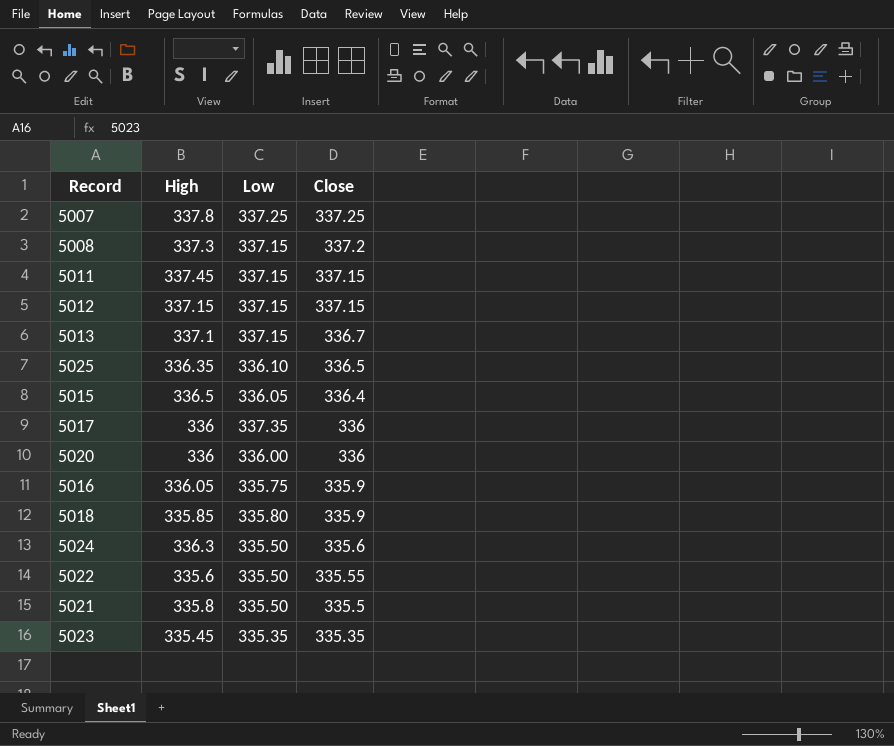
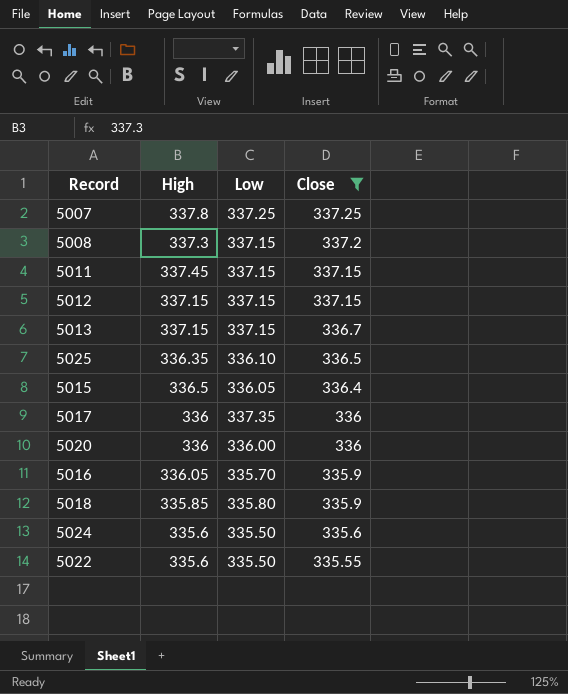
filter: none -> Close >= 335.55
5013 | High: 337.1 -> 337.15
5016 | Low: 335.75 -> 335.70
5024 | High: 336.3 -> 335.6

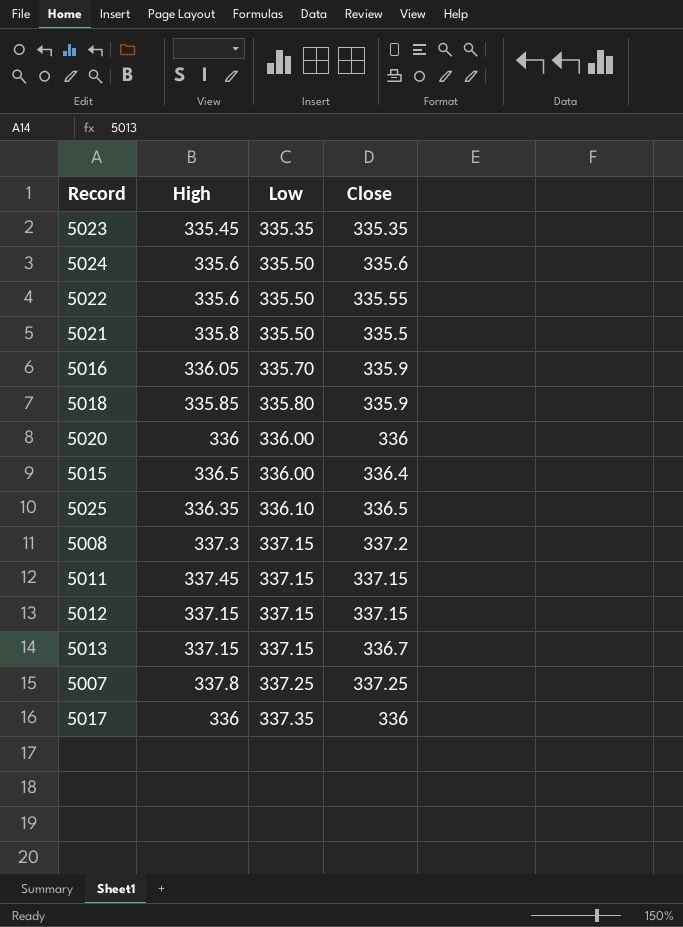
filter: Close >= 335.55 -> none
row order: Close descending -> Low ascending
5015 | Low: 336.05 -> 336.00

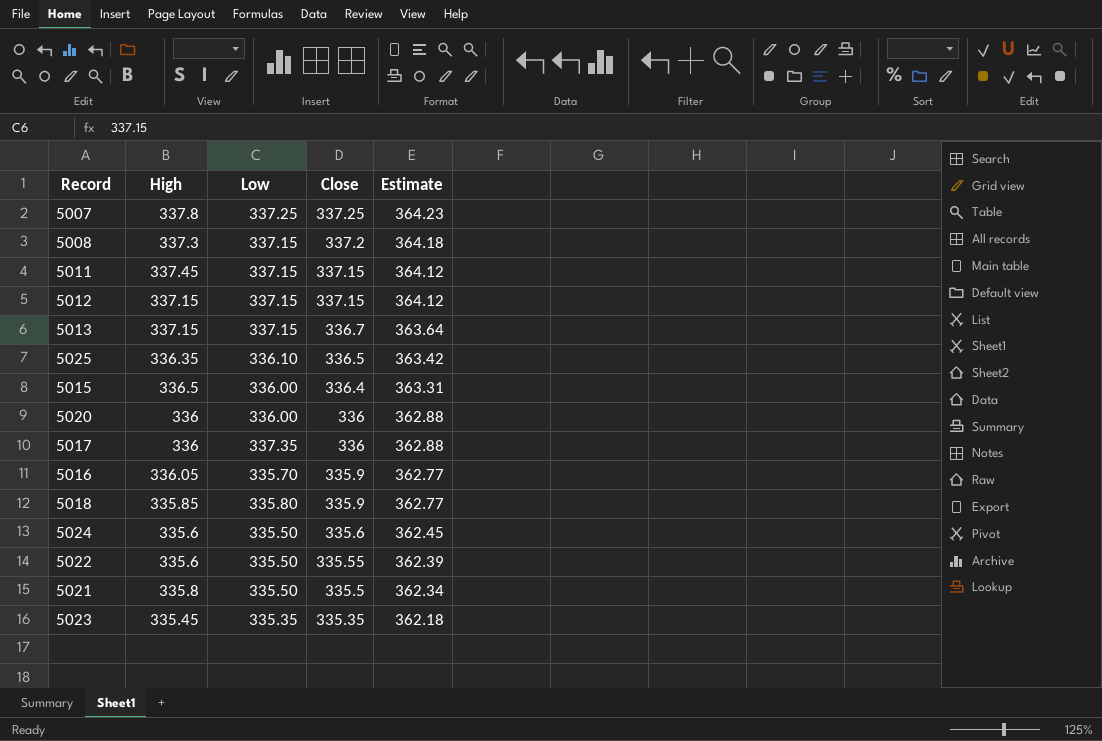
row order: Low ascending -> Close descending
column Estimate | formula: none -> [Close] * 1.08

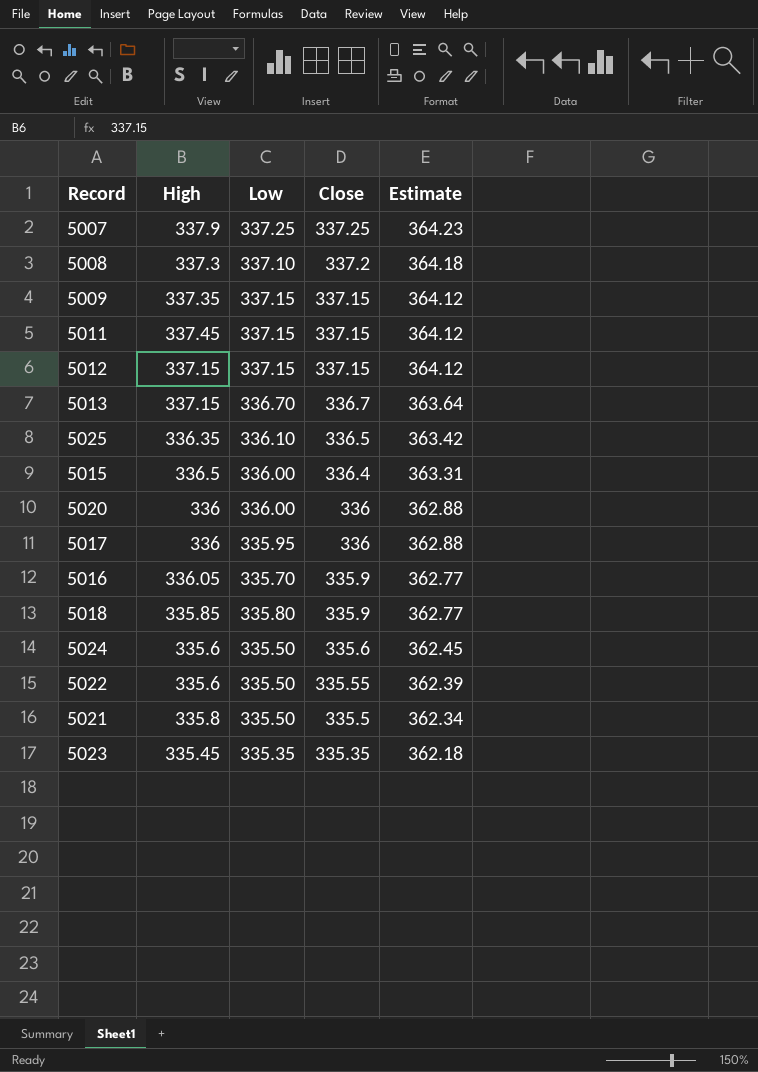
5007 | High: 337.8 -> 337.9
5008 | Low: 337.15 -> 337.10
row 5009: none -> 337.35 | 337.15 | 337.15 | 364.12
5013 | Low: 337.15 -> 336.70
5017 | Low: 337.35 -> 335.95

